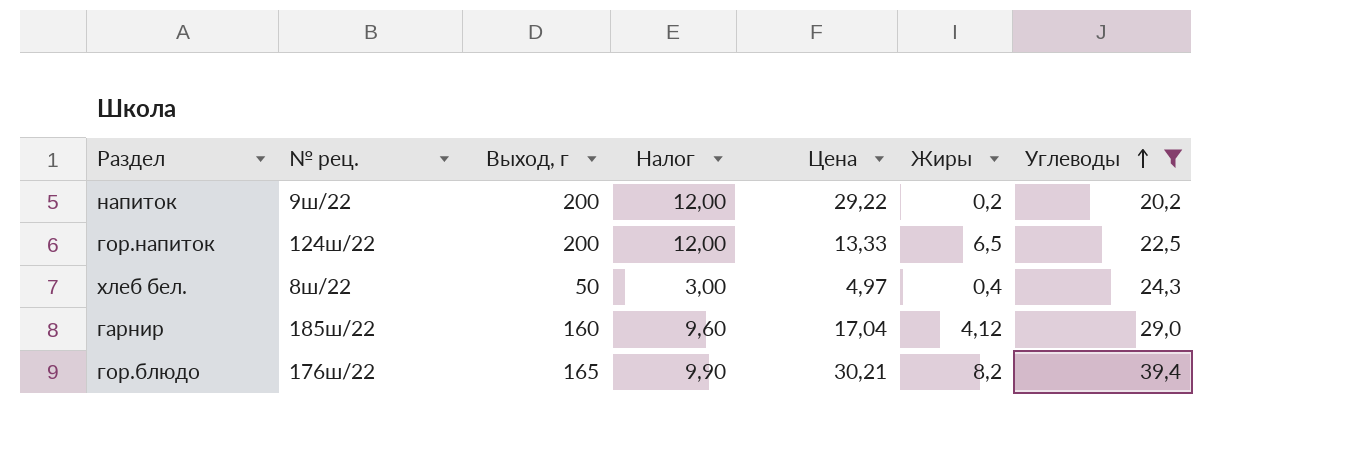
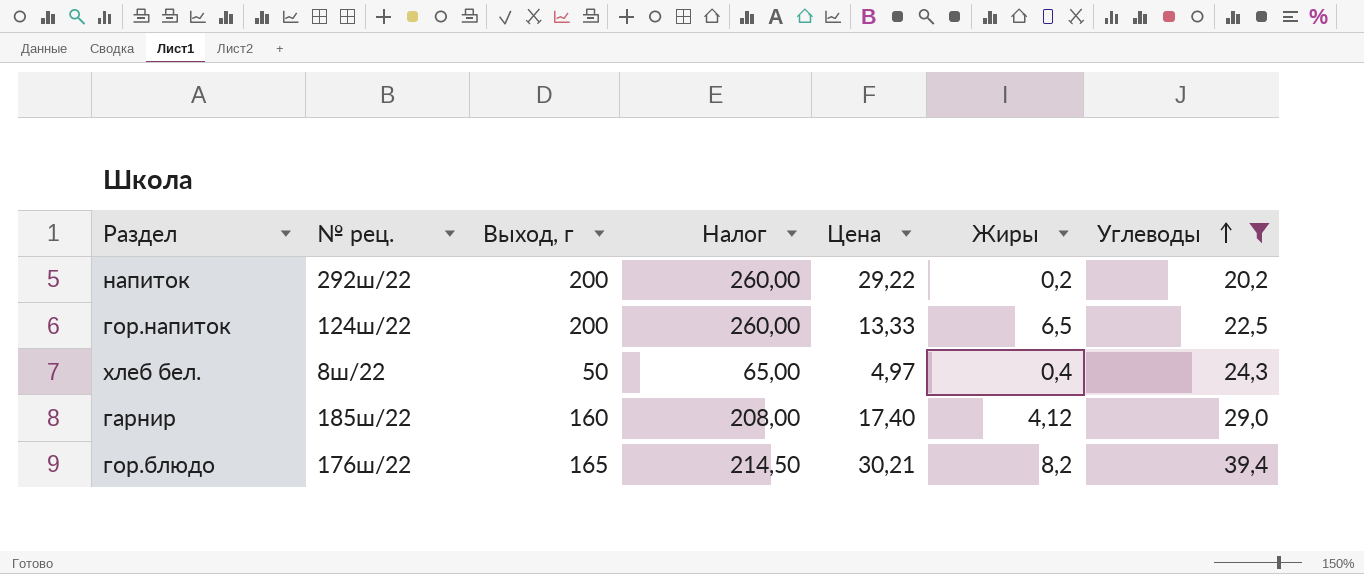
column Налог | formula: [Выход, г] * 0,06 -> [Выход, г] * 1,3
напиток | № рец.: 9ш/22 -> 292ш/22
гарнир | Цена: 17,04 -> 17,40

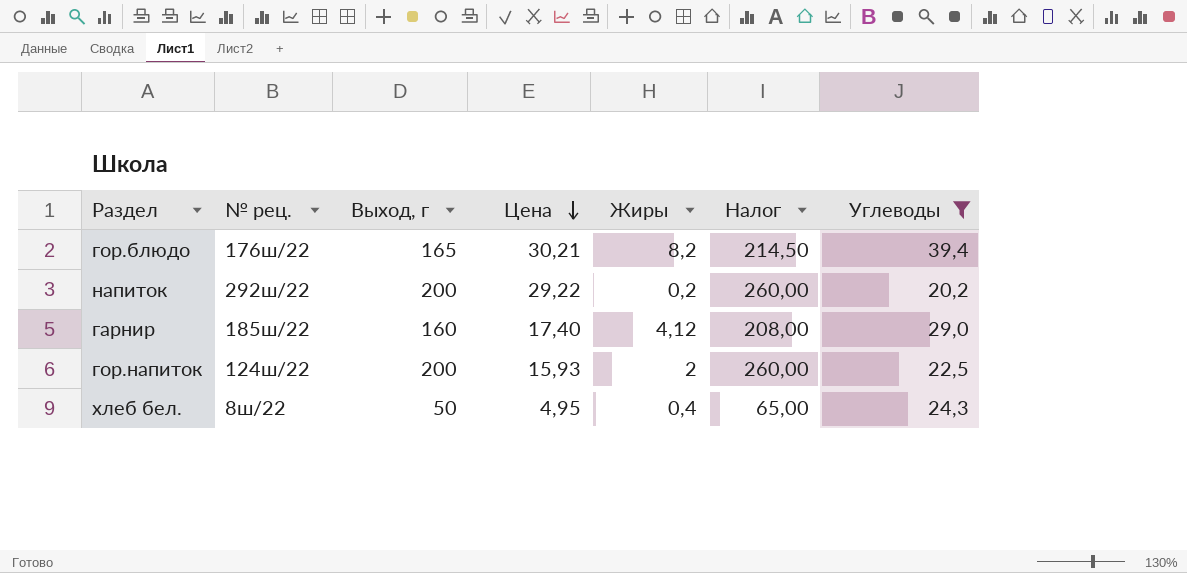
row order: Углеводы ascending -> Цена descending
column Налог | position: 4 -> 6
гор.напиток | Цена: 13,33 -> 15,93
гор.напиток | Жиры: 6,5 -> 2
хлеб бел. | Цена: 4,97 -> 4,95

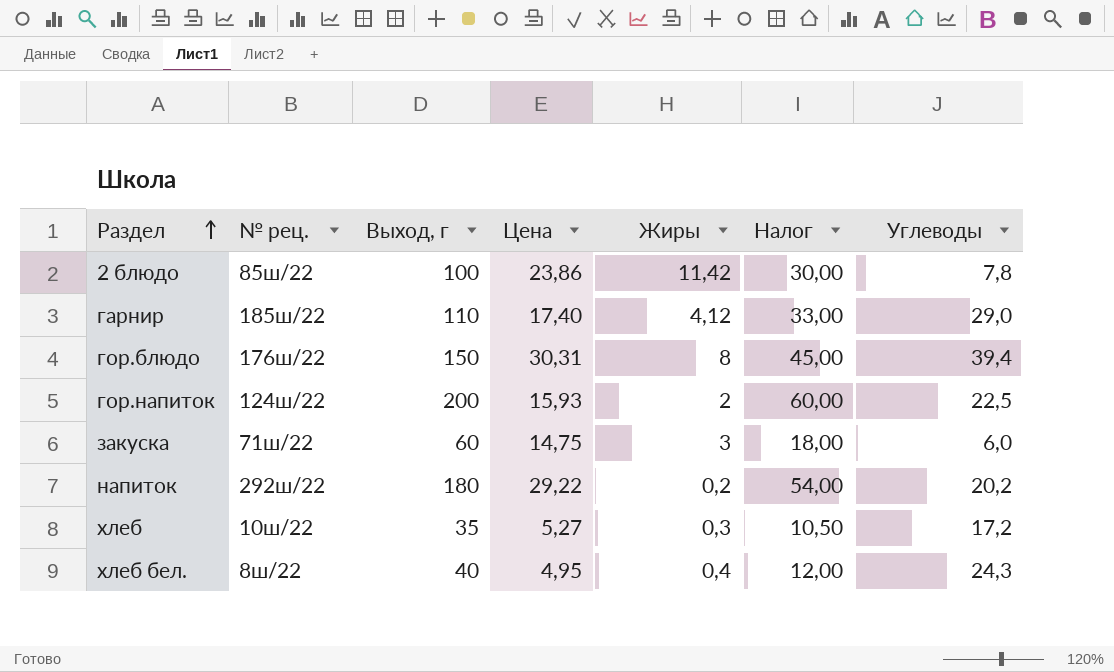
filter: Углеводы >= 20,2 -> none
row order: Цена descending -> Раздел ascending
column Налог | formula: [Выход, г] * 1,3 -> [Выход, г] * 0,3
гарнир | Выход, г: 160 -> 110
гор.блюдо | Выход, г: 165 -> 150
гор.блюдо | Цена: 30,21 -> 30,31
гор.блюдо | Жиры: 8,2 -> 8
напиток | Выход, г: 200 -> 180
хлеб бел. | Выход, г: 50 -> 40

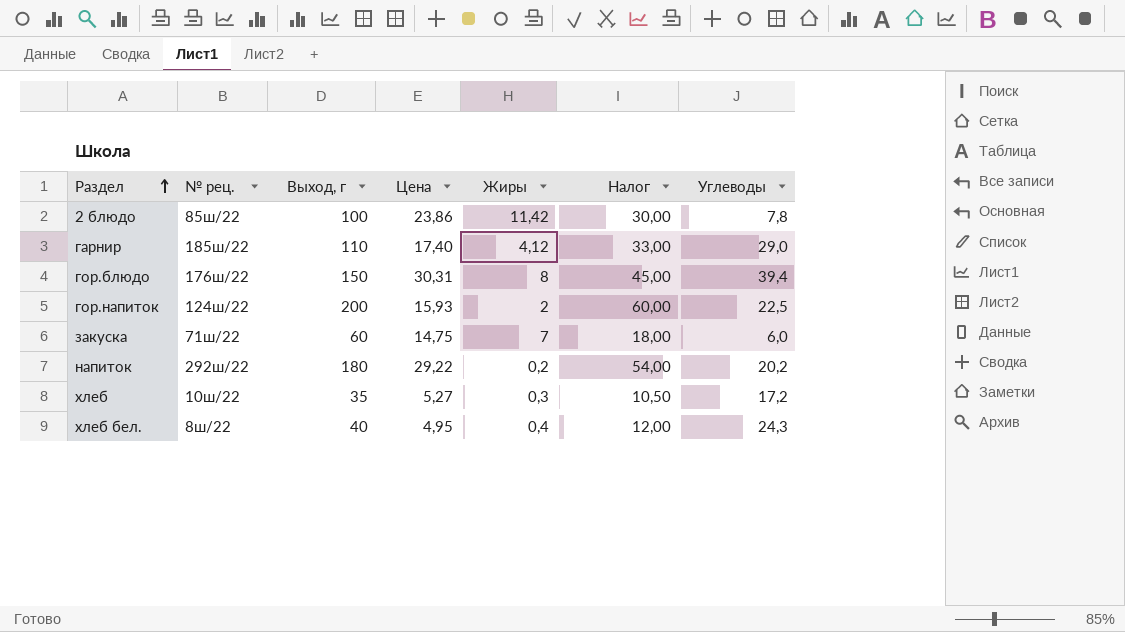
закуска | Жиры: 3 -> 7

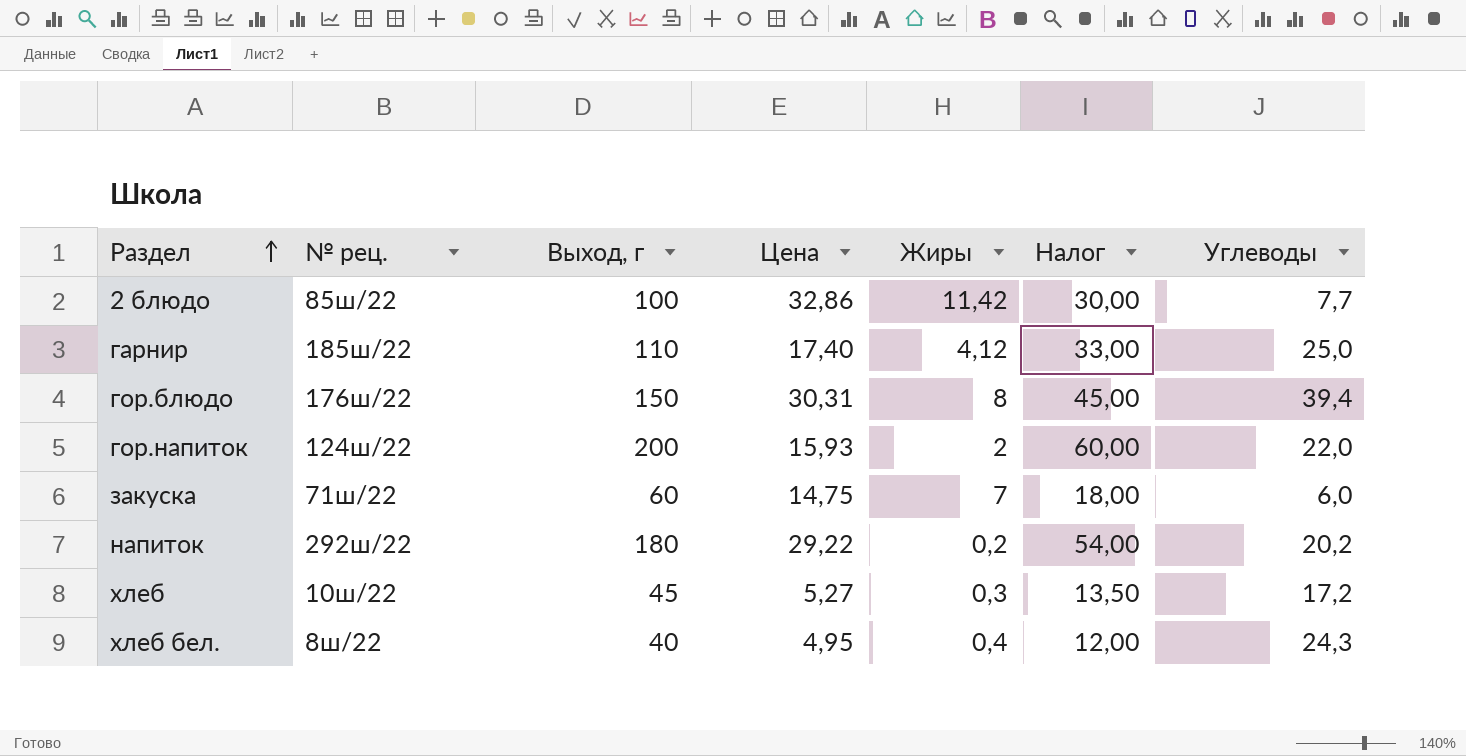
2 блюдо | Цена: 23,86 -> 32,86
2 блюдо | Углеводы: 7,8 -> 7,7
гарнир | Углеводы: 29,0 -> 25,0
гор.напиток | Углеводы: 22,5 -> 22,0
хлеб | Выход, г: 35 -> 45
хлеб | Налог: 10,50 -> 13,50

